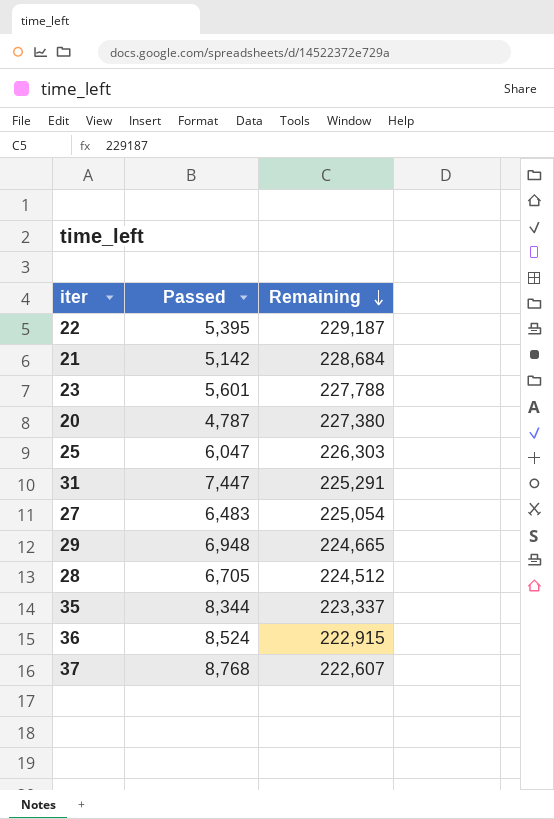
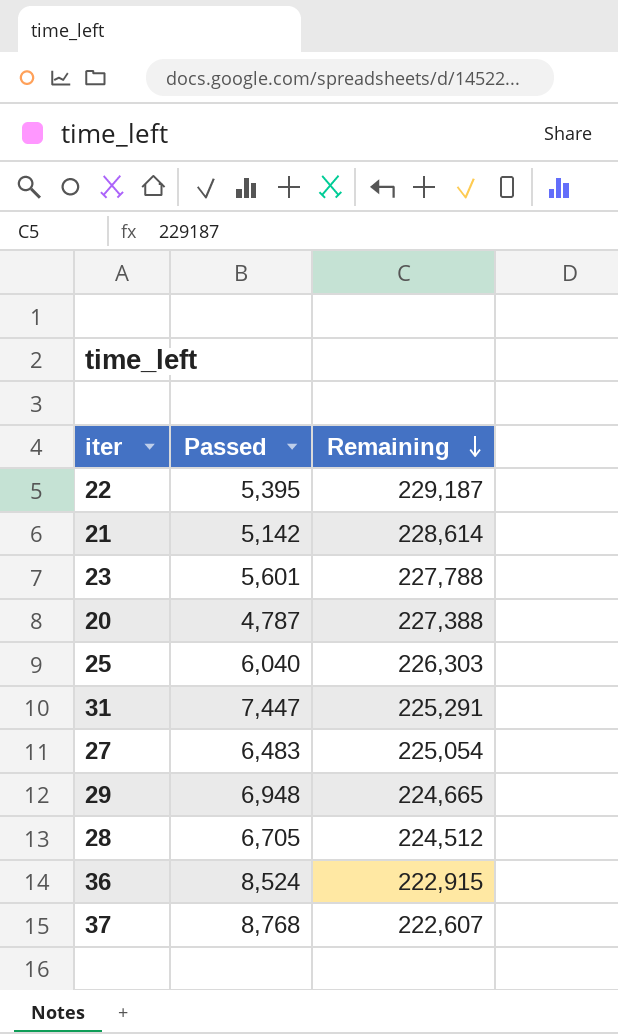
row 35: 8,344 | 223,337 -> none
21 | Remaining: 228,684 -> 228,614
20 | Remaining: 227,380 -> 227,388
25 | Passed: 6,047 -> 6,040

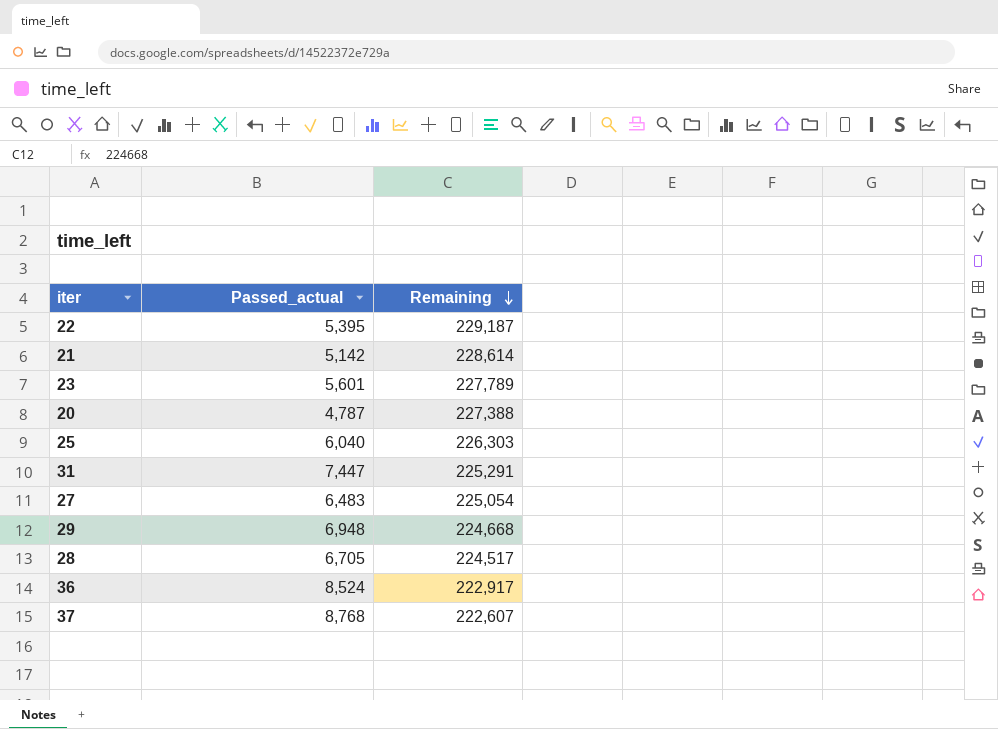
column name: Passed -> Passed_actual
23 | Remaining: 227,788 -> 227,789
29 | Remaining: 224,665 -> 224,668
28 | Remaining: 224,512 -> 224,517
36 | Remaining: 222,915 -> 222,917

